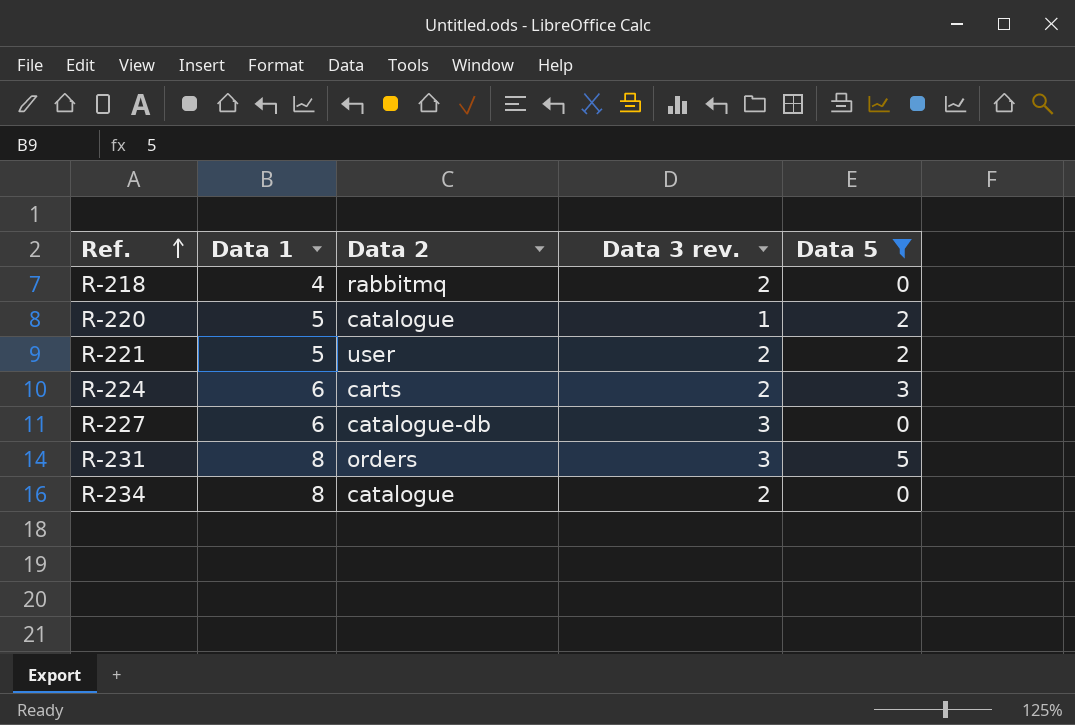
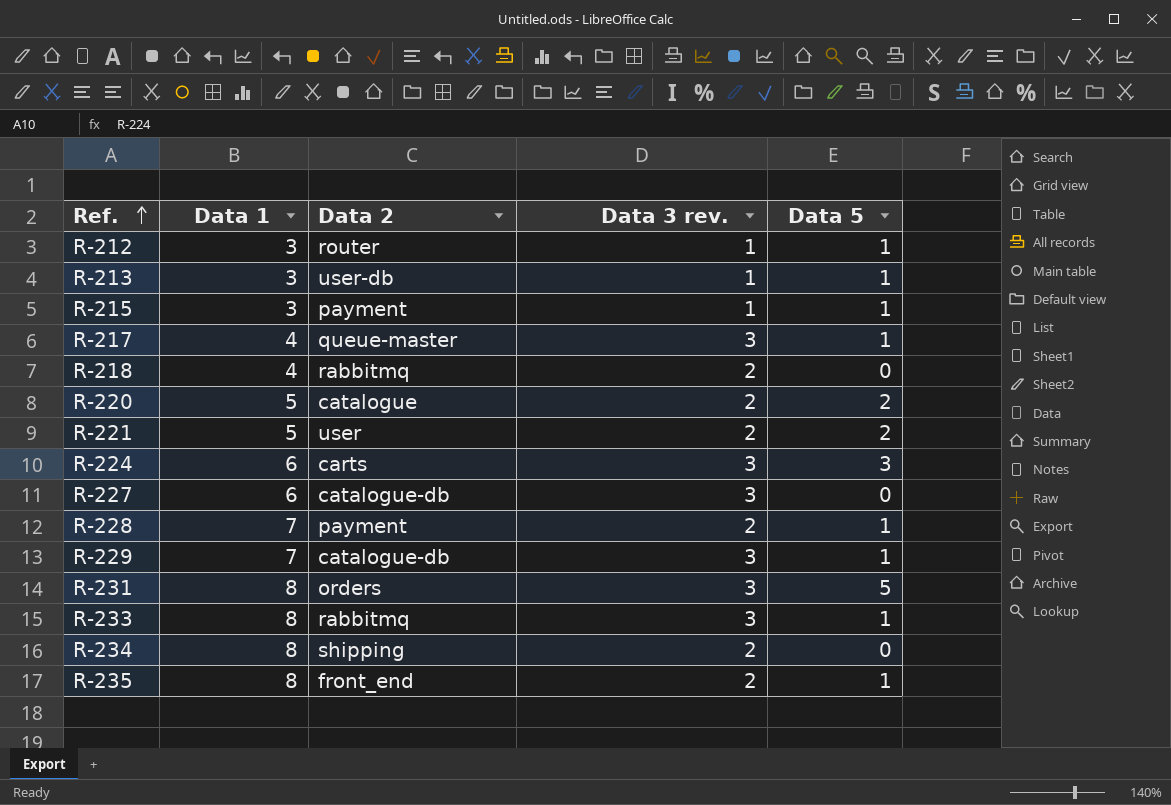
filter: Data 5 != 1 -> none
R-220 | Data 3 rev.: 1 -> 2
R-224 | Data 3 rev.: 2 -> 3
R-234 | Data 2: catalogue -> shipping

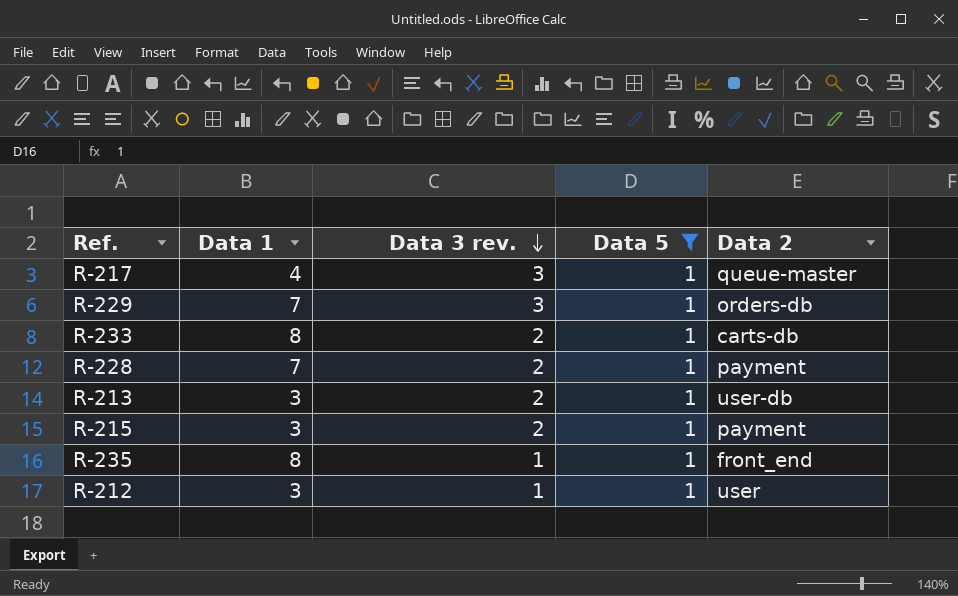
filter: none -> Data 5 = 1
row order: Ref. ascending -> Data 3 rev. descending
column Data 2 | position: 3 -> 5
R-229 | Data 2: catalogue-db -> orders-db
R-233 | Data 3 rev.: 3 -> 2
R-233 | Data 2: rabbitmq -> carts-db
R-213 | Data 3 rev.: 1 -> 2
R-215 | Data 3 rev.: 1 -> 2
R-235 | Data 3 rev.: 2 -> 1
R-212 | Data 2: router -> user

